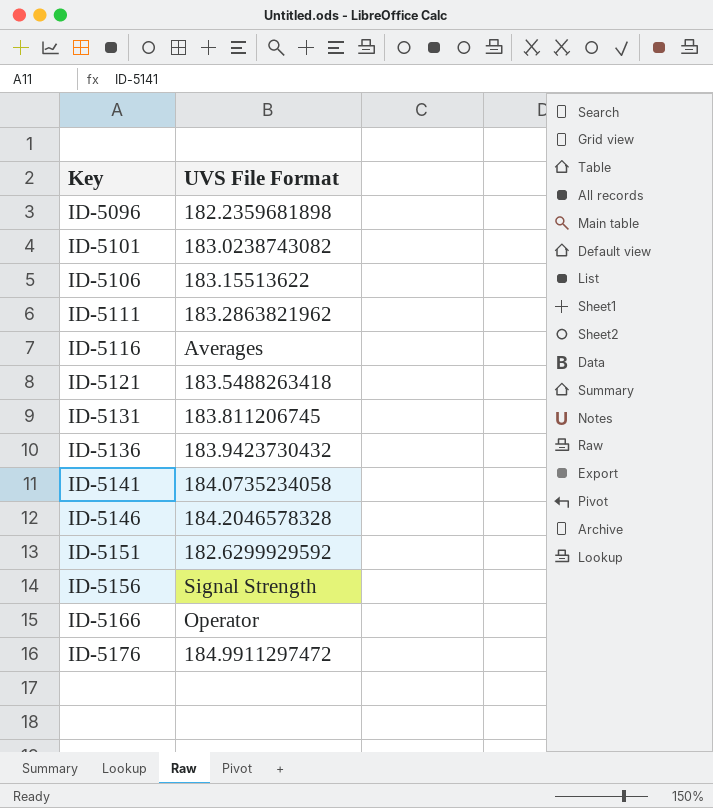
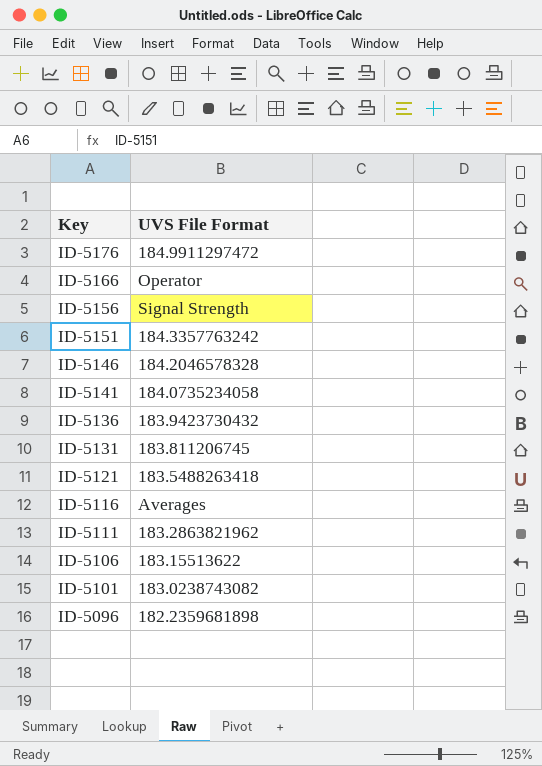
row order: Key ascending -> Key descending
ID-5151 | UVS File Format: 182.6299929592 -> 184.3357763242

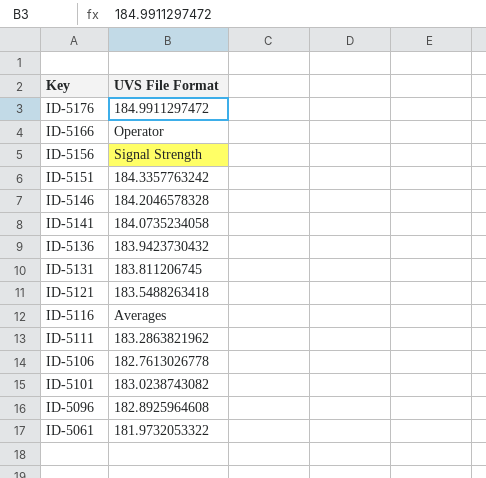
ID-5106 | UVS File Format: 183.15513622 -> 182.7613026778
ID-5096 | UVS File Format: 182.2359681898 -> 182.8925964608
row ID-5061: none -> 181.9732053322

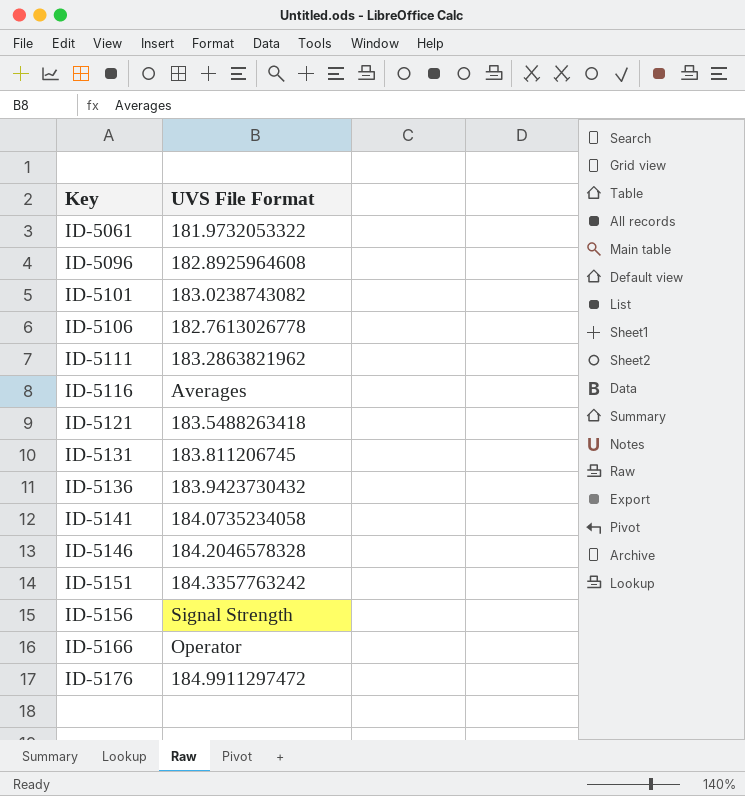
row order: Key descending -> Key ascending

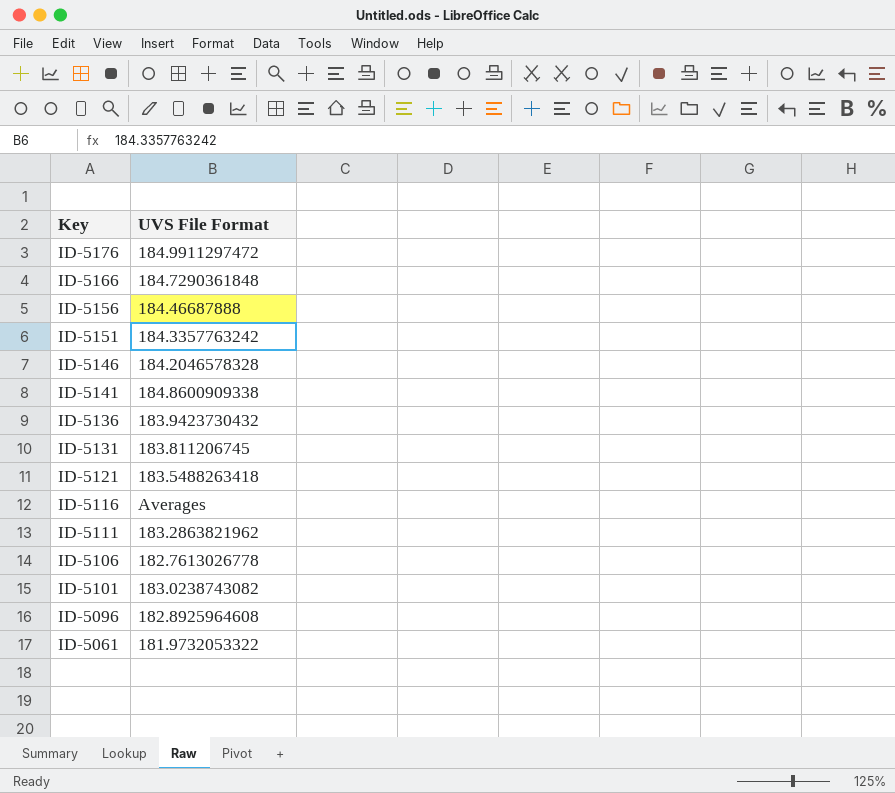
row order: Key ascending -> Key descending
ID-5166 | UVS File Format: Operator -> 184.7290361848
ID-5156 | UVS File Format: Signal Strength -> 184.46687888
ID-5141 | UVS File Format: 184.0735234058 -> 184.8600909338

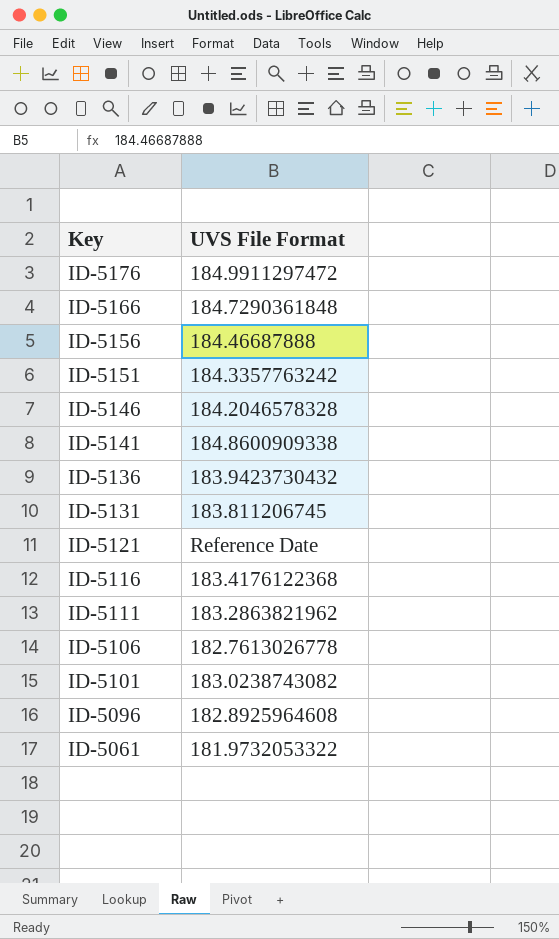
ID-5121 | UVS File Format: 183.5488263418 -> Reference Date
ID-5116 | UVS File Format: Averages -> 183.4176122368

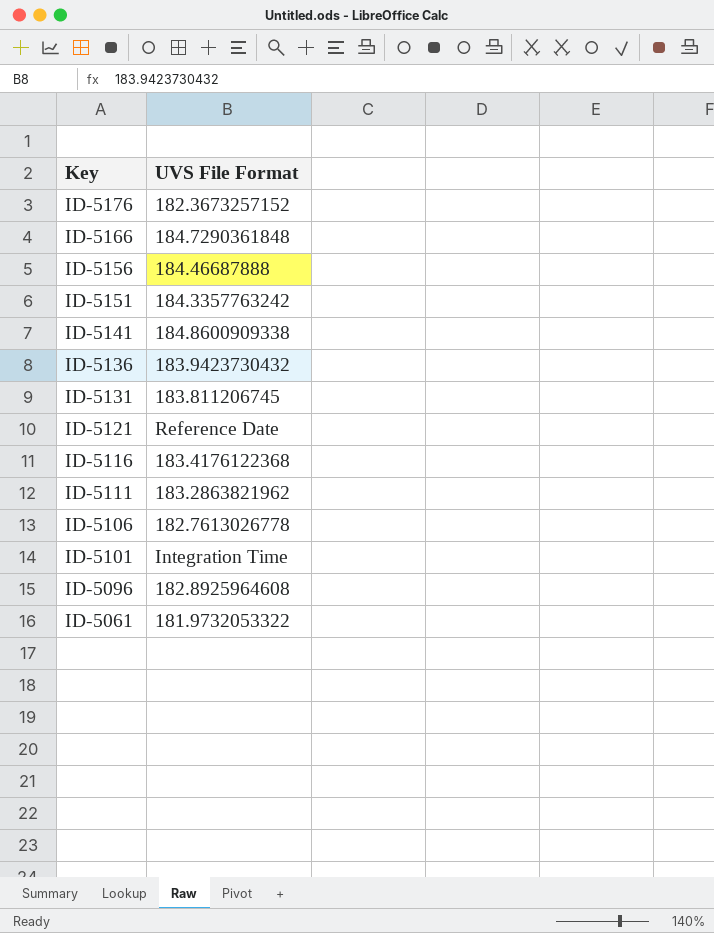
row ID-5146: 184.2046578328 -> none
ID-5176 | UVS File Format: 184.9911297472 -> 182.3673257152
ID-5101 | UVS File Format: 183.0238743082 -> Integration Time

